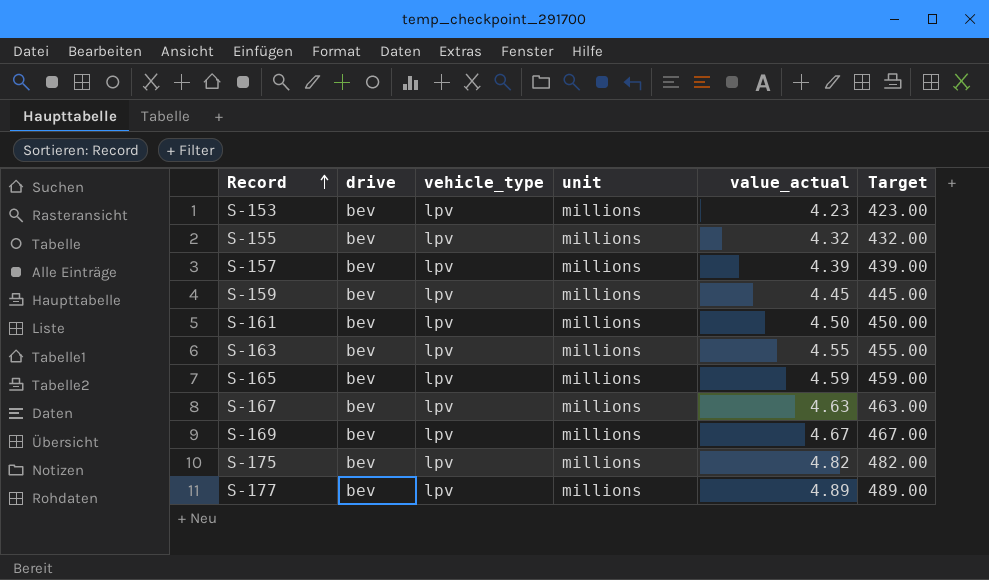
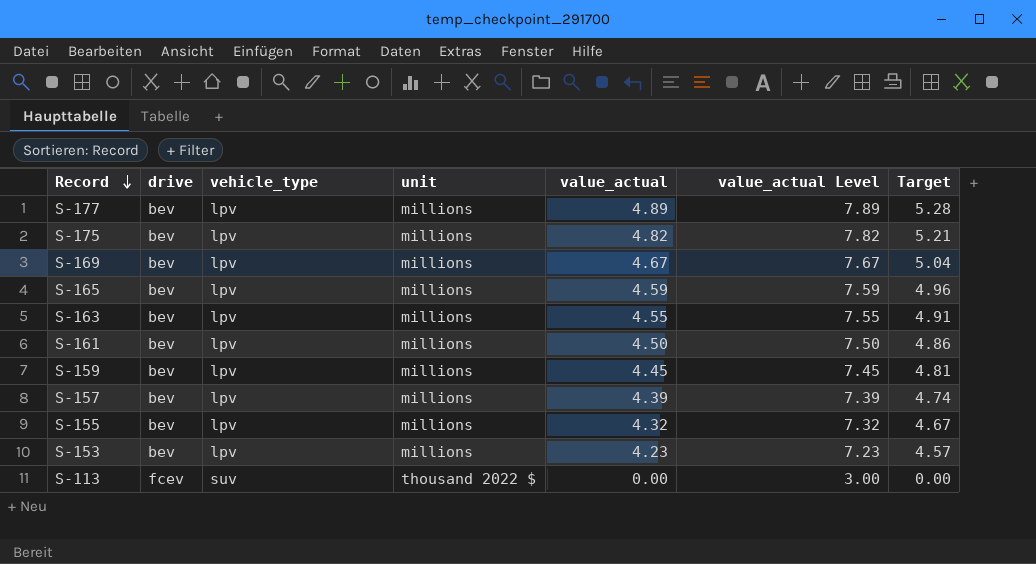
row order: Record ascending -> Record descending
column value_actual Level | formula: none -> [value_actual] + 3
column Target | formula: [value_actual] * 100 -> [value_actual] * 1.08
row S-167: bev | lpv | millions | 4.63 | 463.00 -> none
row S-113: none -> fcev | suv | thousand 2022 $ | 0.00 | 3.00 | 0.00

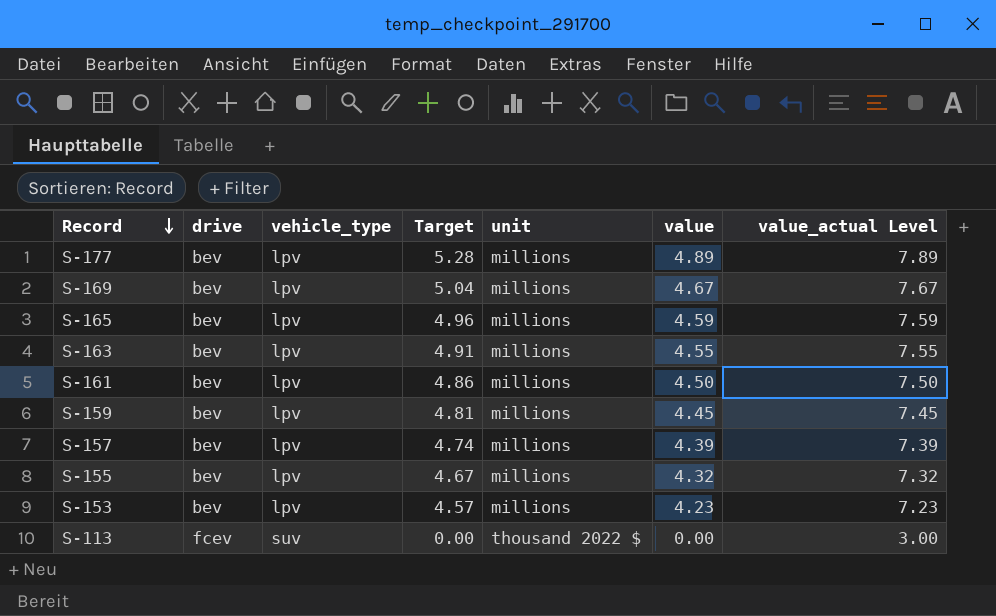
column Target | position: 7 -> 4
column name: value_actual -> value
row S-175: bev | lpv | millions | 4.82 | 7.82 | 5.21 -> none

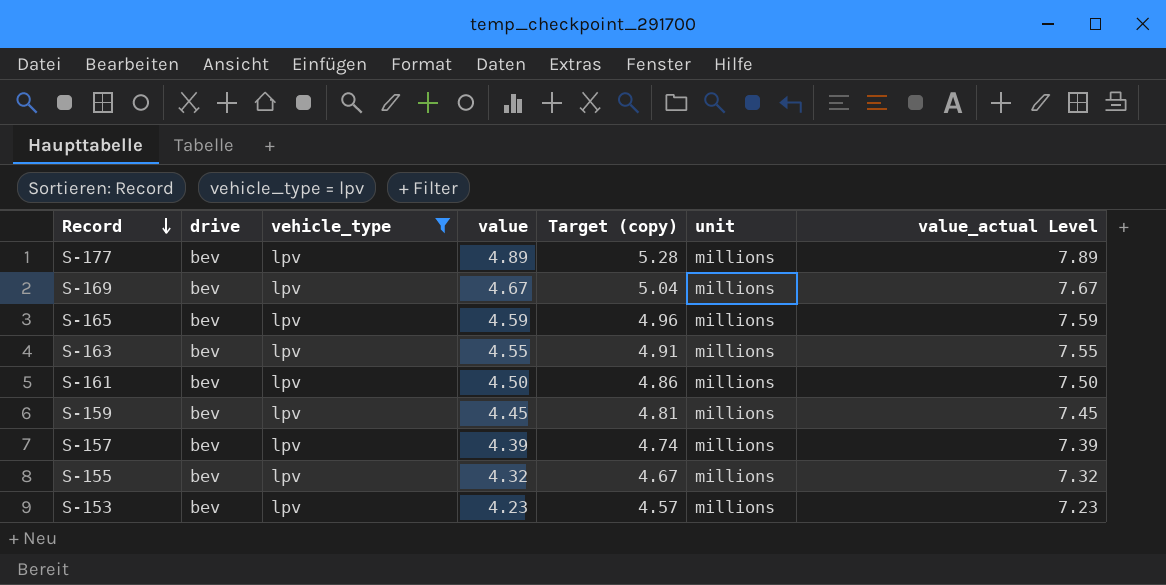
filter: none -> vehicle_type = lpv
column value | position: 6 -> 4
column name: Target -> Target (copy)

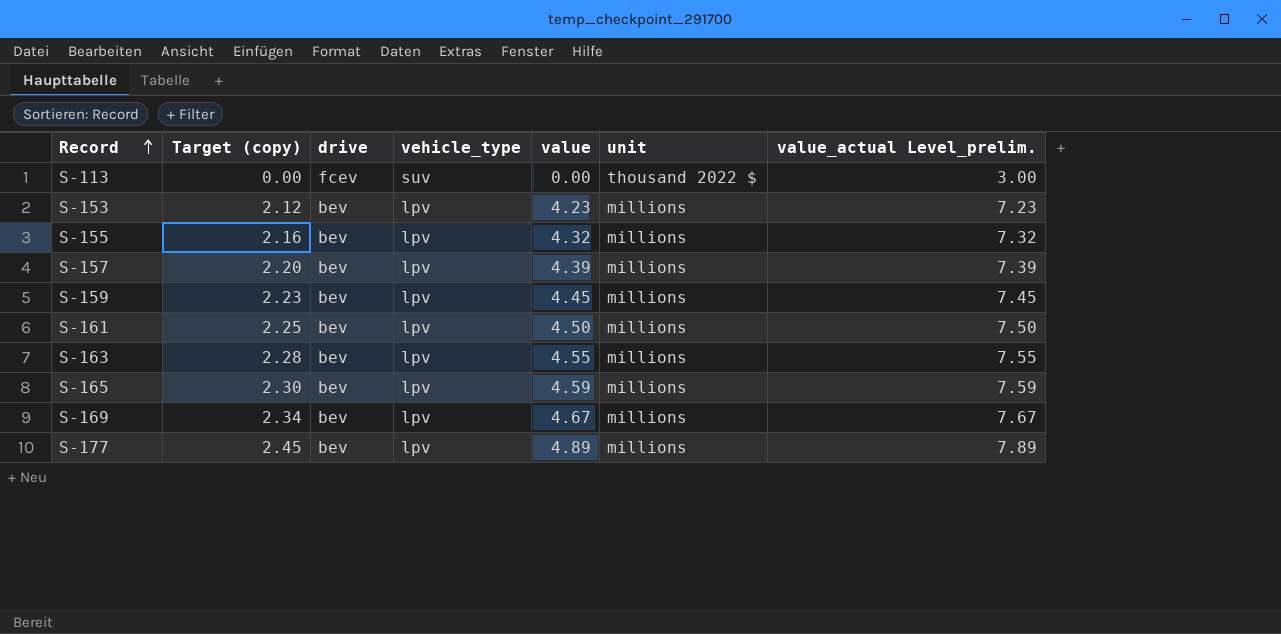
filter: vehicle_type = lpv -> none
row order: Record descending -> Record ascending
column Target (copy) | formula: [value] * 1.08 -> [value] * 0.5
column Target (copy) | position: 5 -> 2
column name: value_actual Level -> value_actual Level_prelim.

